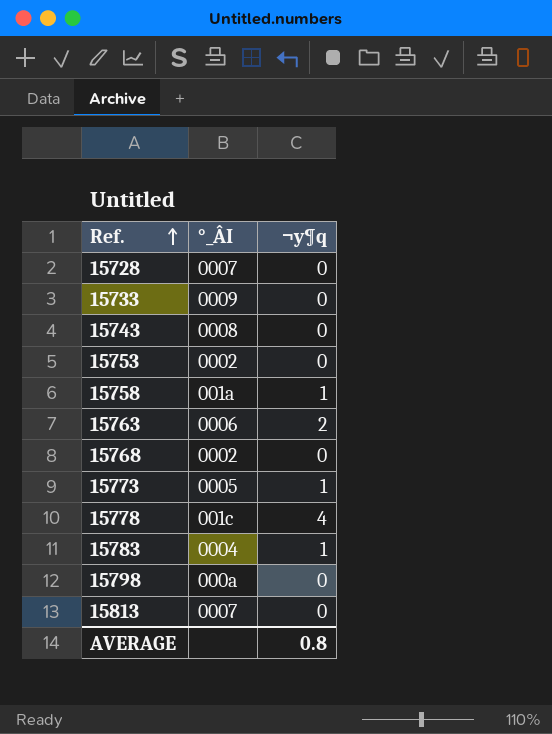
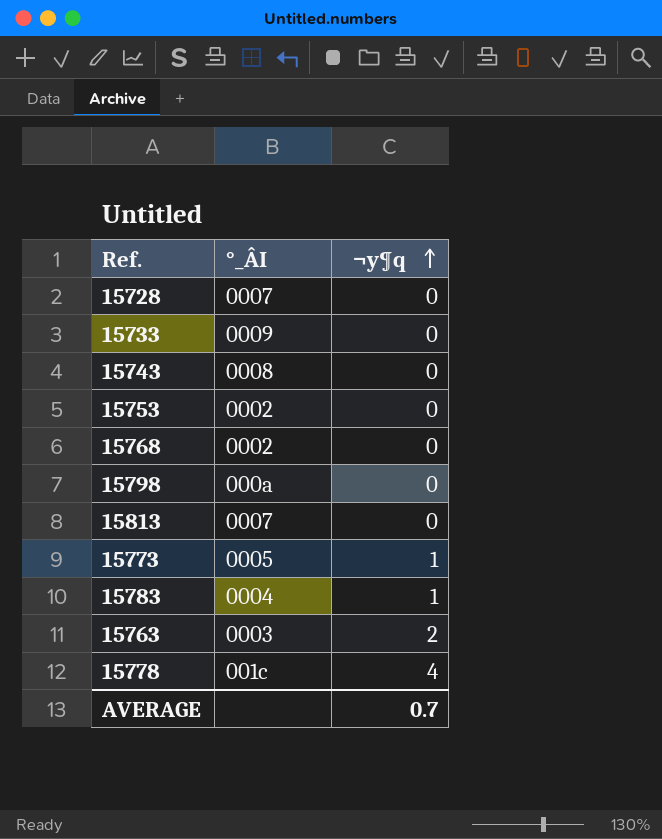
row order: Ref. ascending -> ¬y¶q ascending
row 15758: 001a | 1 -> none
15763 | °_ÂI: 0006 -> 0003
AVERAGE | ¬y¶q: 0.8 -> 0.7

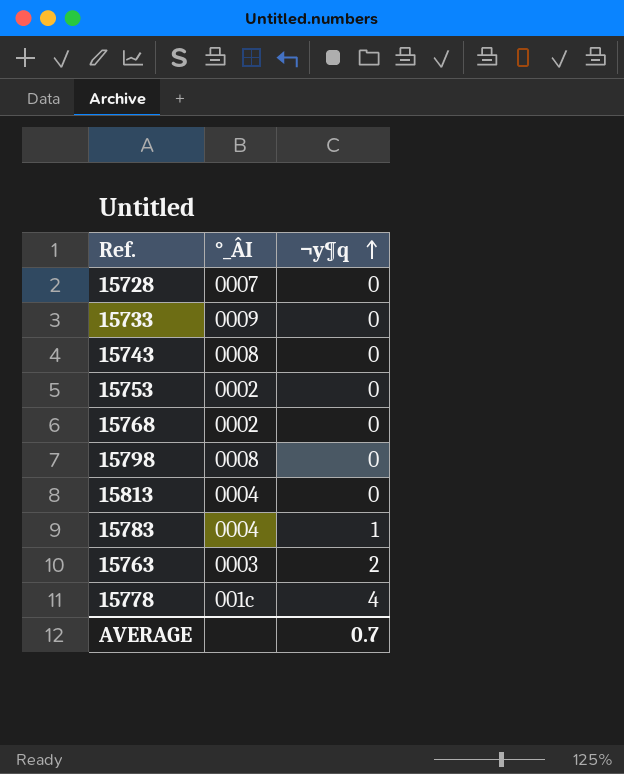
row 15773: 0005 | 1 -> none
15798 | °_ÂI: 000a -> 0008
15813 | °_ÂI: 0007 -> 0004

